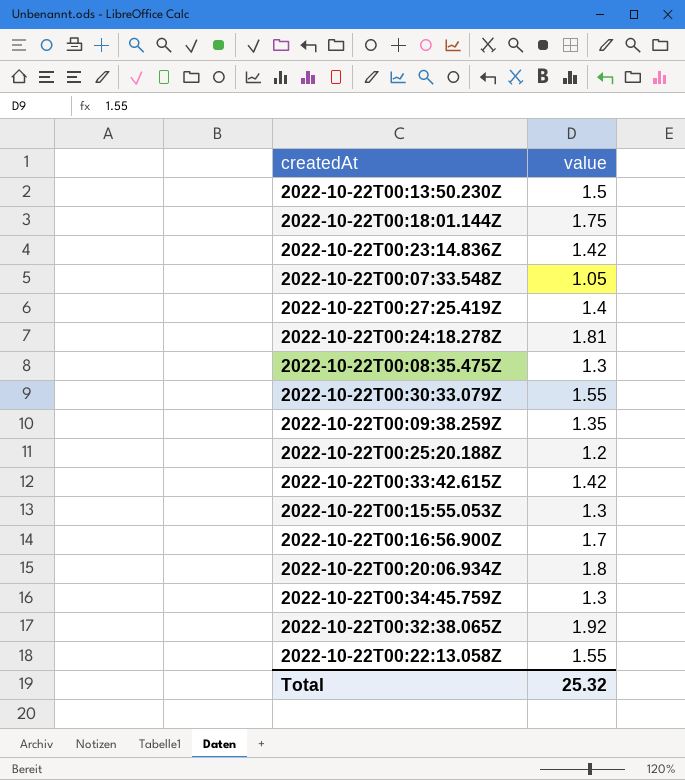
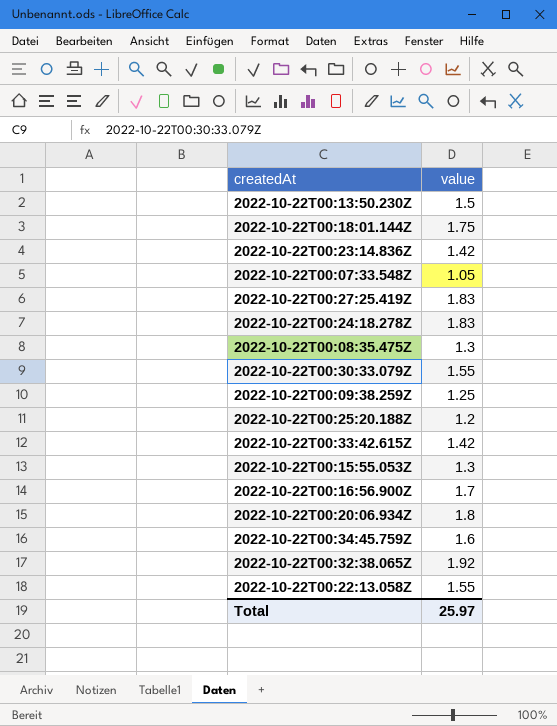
2022-10-22T00:27:25.419Z | value: 1.4 -> 1.83
2022-10-22T00:24:18.278Z | value: 1.81 -> 1.83
2022-10-22T00:09:38.259Z | value: 1.35 -> 1.25
2022-10-22T00:34:45.759Z | value: 1.3 -> 1.6
Total | value: 25.32 -> 25.97

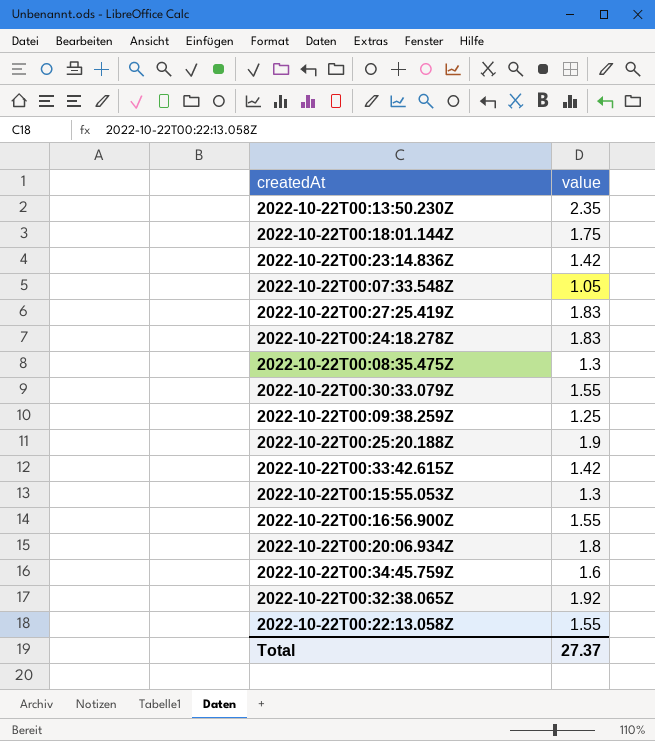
2022-10-22T00:13:50.230Z | value: 1.5 -> 2.35
2022-10-22T00:25:20.188Z | value: 1.2 -> 1.9
2022-10-22T00:16:56.900Z | value: 1.7 -> 1.55
Total | value: 25.97 -> 27.37

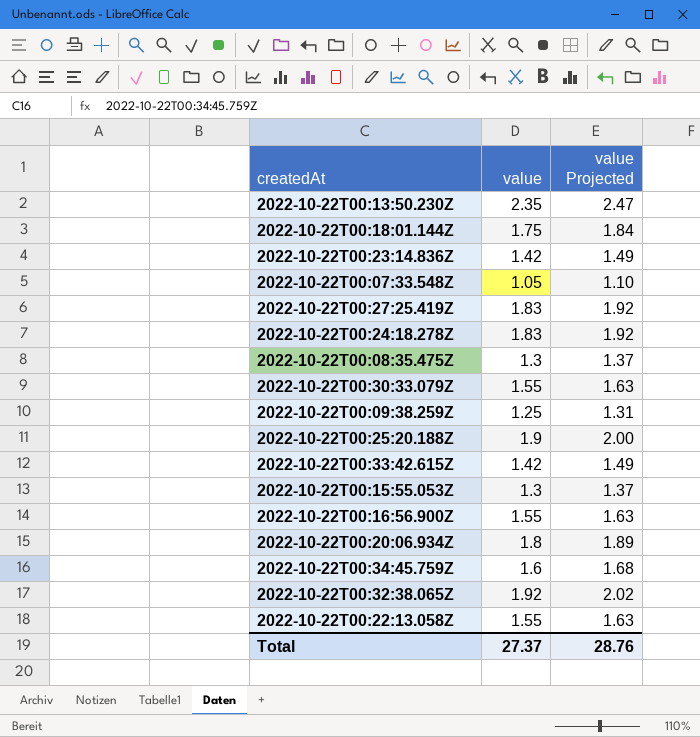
column value Projected | formula: none -> [value] * 1.05

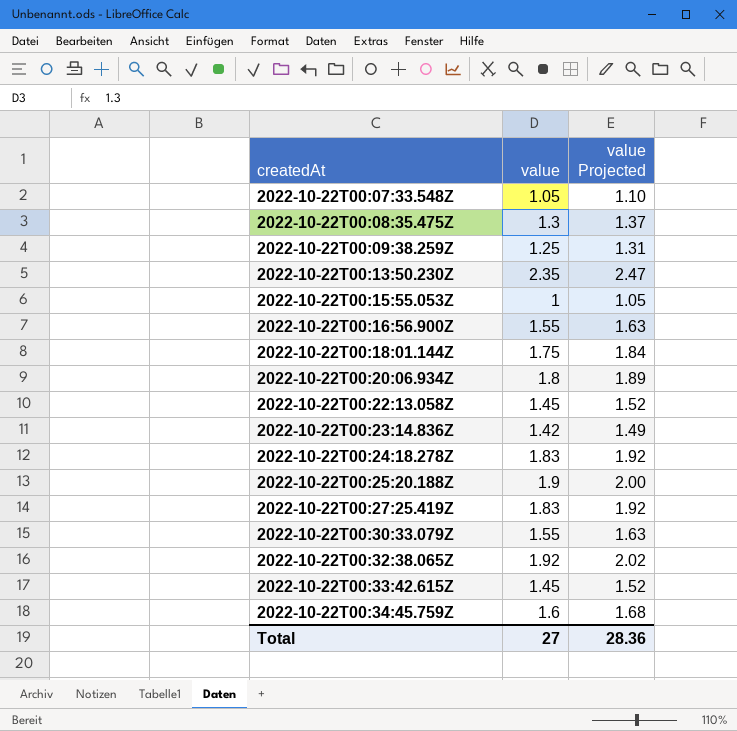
row order: none -> createdAt ascending
2022-10-22T00:15:55.053Z | value: 1.3 -> 1
2022-10-22T00:15:55.053Z | value Projected: 1.37 -> 1.05
2022-10-22T00:22:13.058Z | value: 1.55 -> 1.45
2022-10-22T00:22:13.058Z | value Projected: 1.63 -> 1.52
2022-10-22T00:33:42.615Z | value: 1.42 -> 1.45
2022-10-22T00:33:42.615Z | value Projected: 1.49 -> 1.52
Total | value: 27.37 -> 27
Total | value Projected: 28.76 -> 28.36

